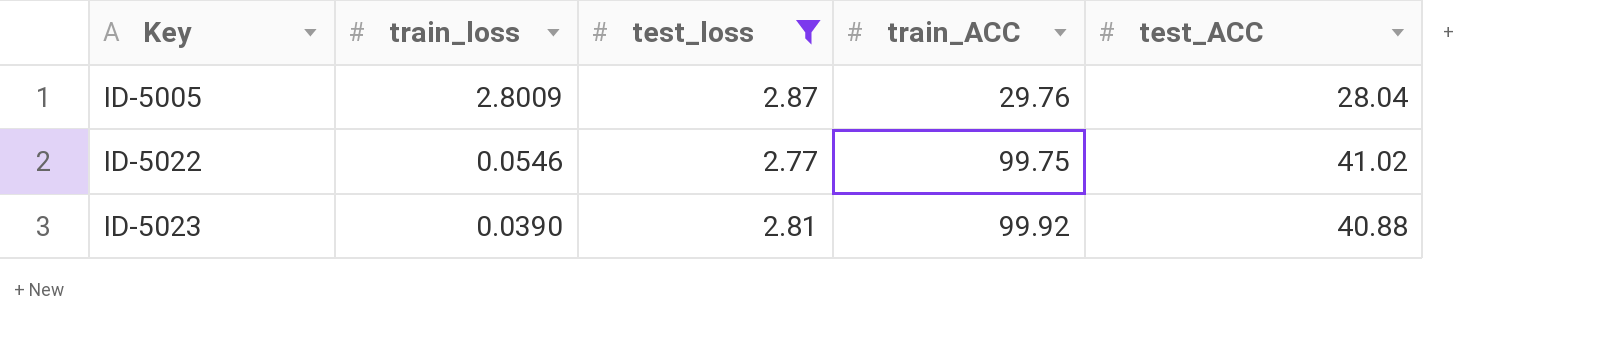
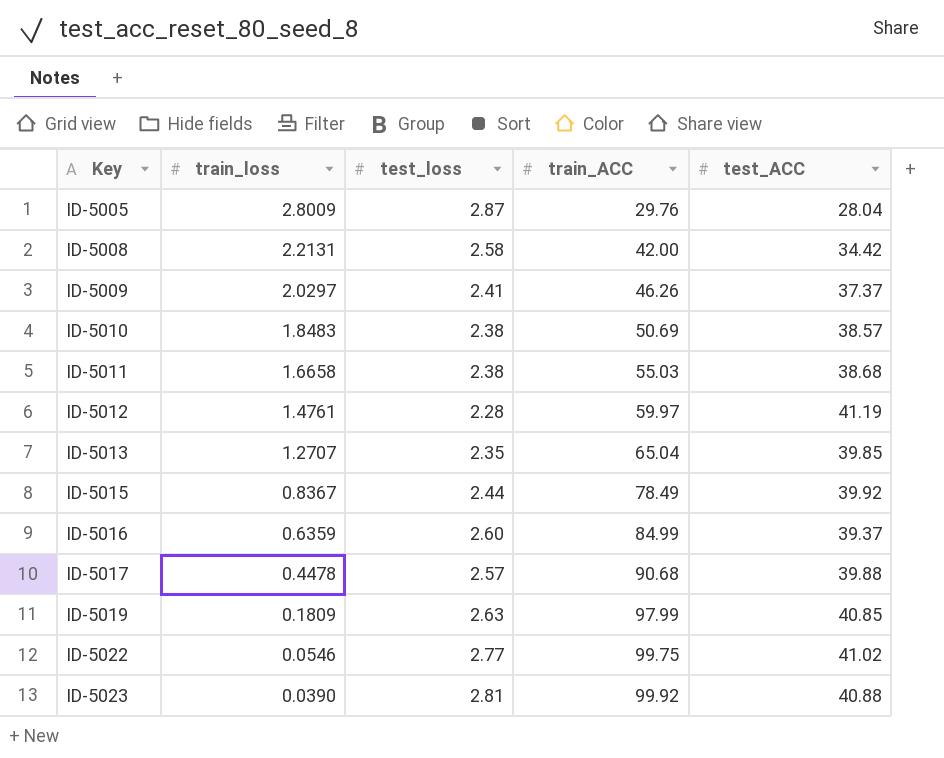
filter: test_loss >= 2.77 -> none

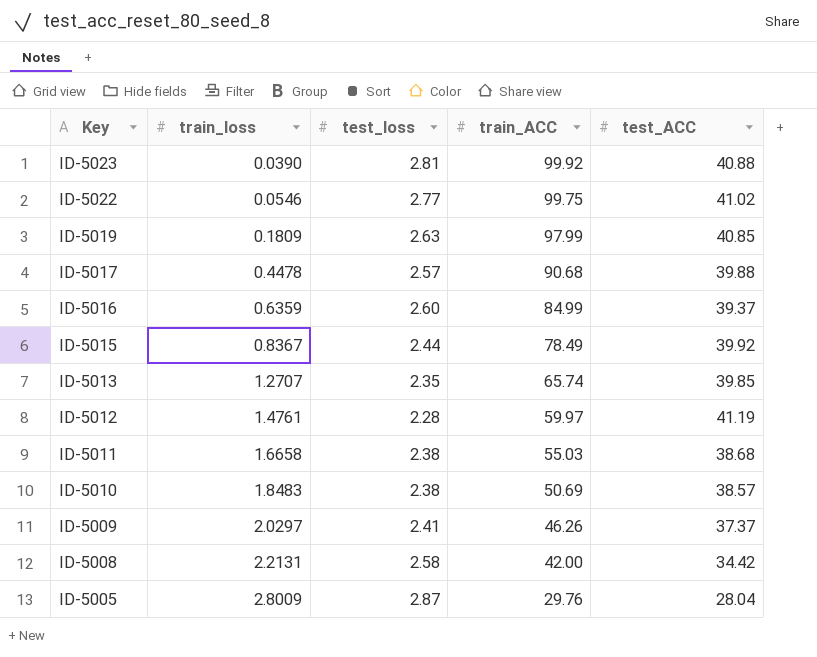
row order: Key ascending -> Key descending
ID-5013 | train_ACC: 65.04 -> 65.74

